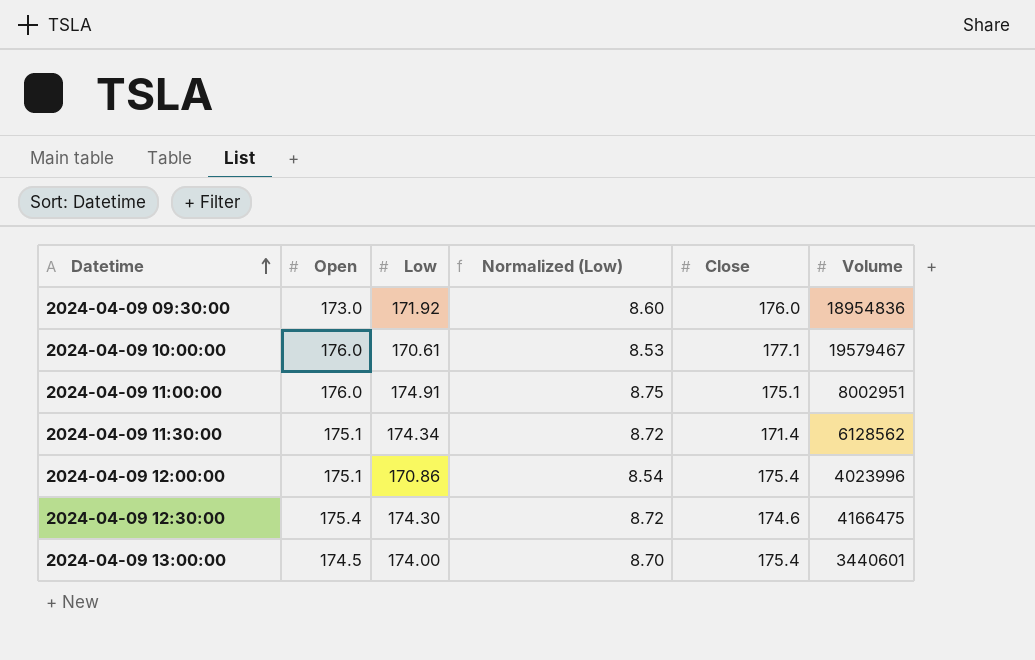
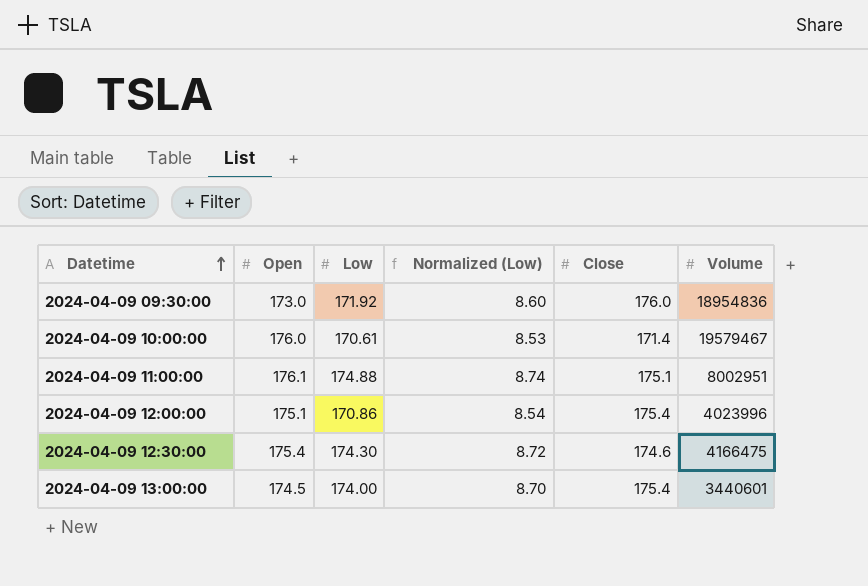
row 2024-04-09 11:30:00: 175.1 | 174.34 | 8.72 | 171.4 | 6128562 -> none
2024-04-09 10:00:00 | Close: 177.1 -> 171.4
2024-04-09 11:00:00 | Open: 176.0 -> 176.1
2024-04-09 11:00:00 | Low: 174.91 -> 174.88
2024-04-09 11:00:00 | Normalized (Low): 8.75 -> 8.74

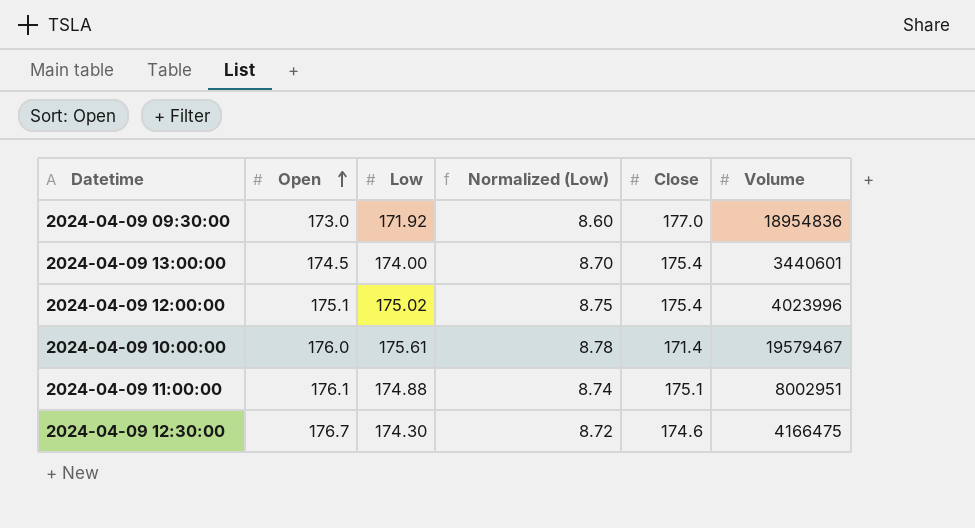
row order: Datetime ascending -> Open ascending
2024-04-09 09:30:00 | Close: 176.0 -> 177.0
2024-04-09 12:00:00 | Low: 170.86 -> 175.02
2024-04-09 12:00:00 | Normalized (Low): 8.54 -> 8.75
2024-04-09 10:00:00 | Low: 170.61 -> 175.61
2024-04-09 10:00:00 | Normalized (Low): 8.53 -> 8.78
2024-04-09 12:30:00 | Open: 175.4 -> 176.7

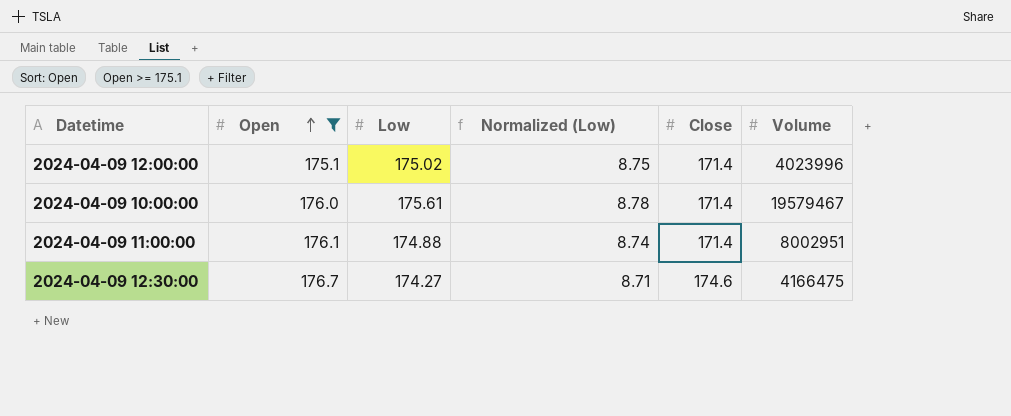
filter: none -> Open >= 175.1
2024-04-09 12:00:00 | Close: 175.4 -> 171.4
2024-04-09 11:00:00 | Close: 175.1 -> 171.4
2024-04-09 12:30:00 | Low: 174.30 -> 174.27
2024-04-09 12:30:00 | Normalized (Low): 8.72 -> 8.71

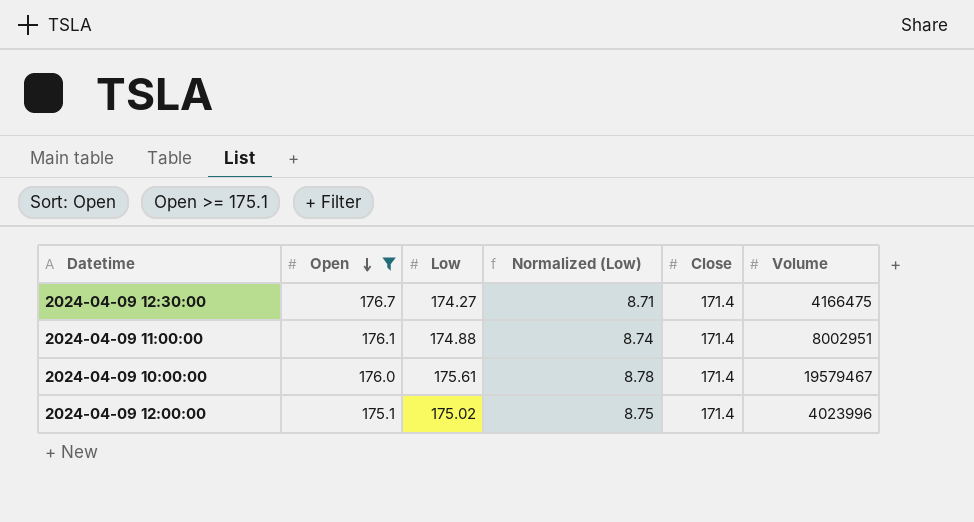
row order: Open ascending -> Open descending
2024-04-09 12:30:00 | Close: 174.6 -> 171.4

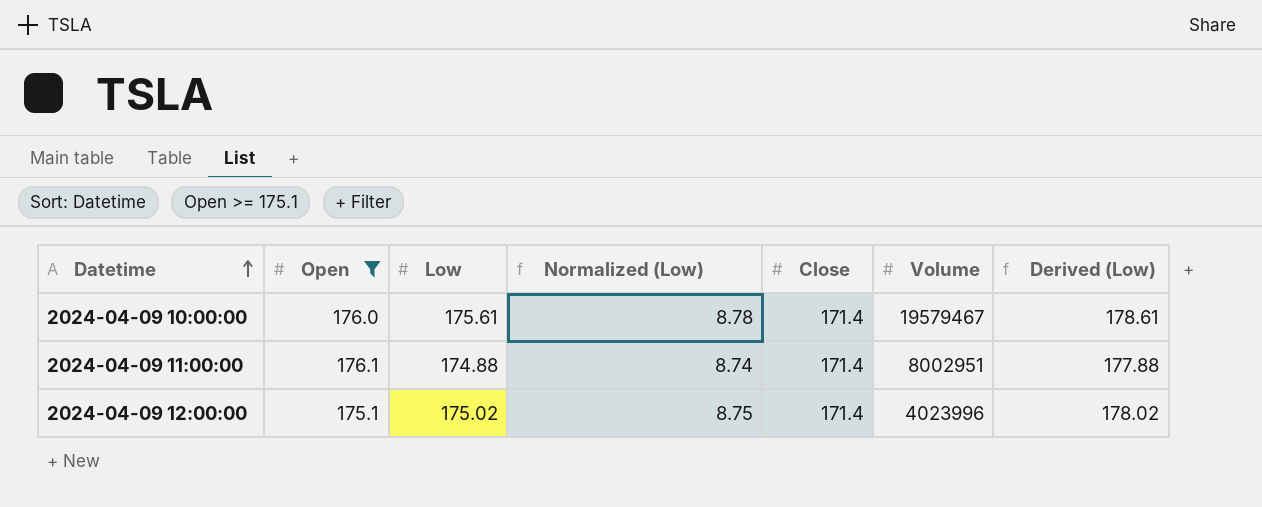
row order: Open descending -> Datetime ascending
column Derived (Low) | formula: none -> [Low] + 3
row 2024-04-09 12:30:00: 176.7 | 174.27 | 8.71 | 171.4 | 4166475 -> none

